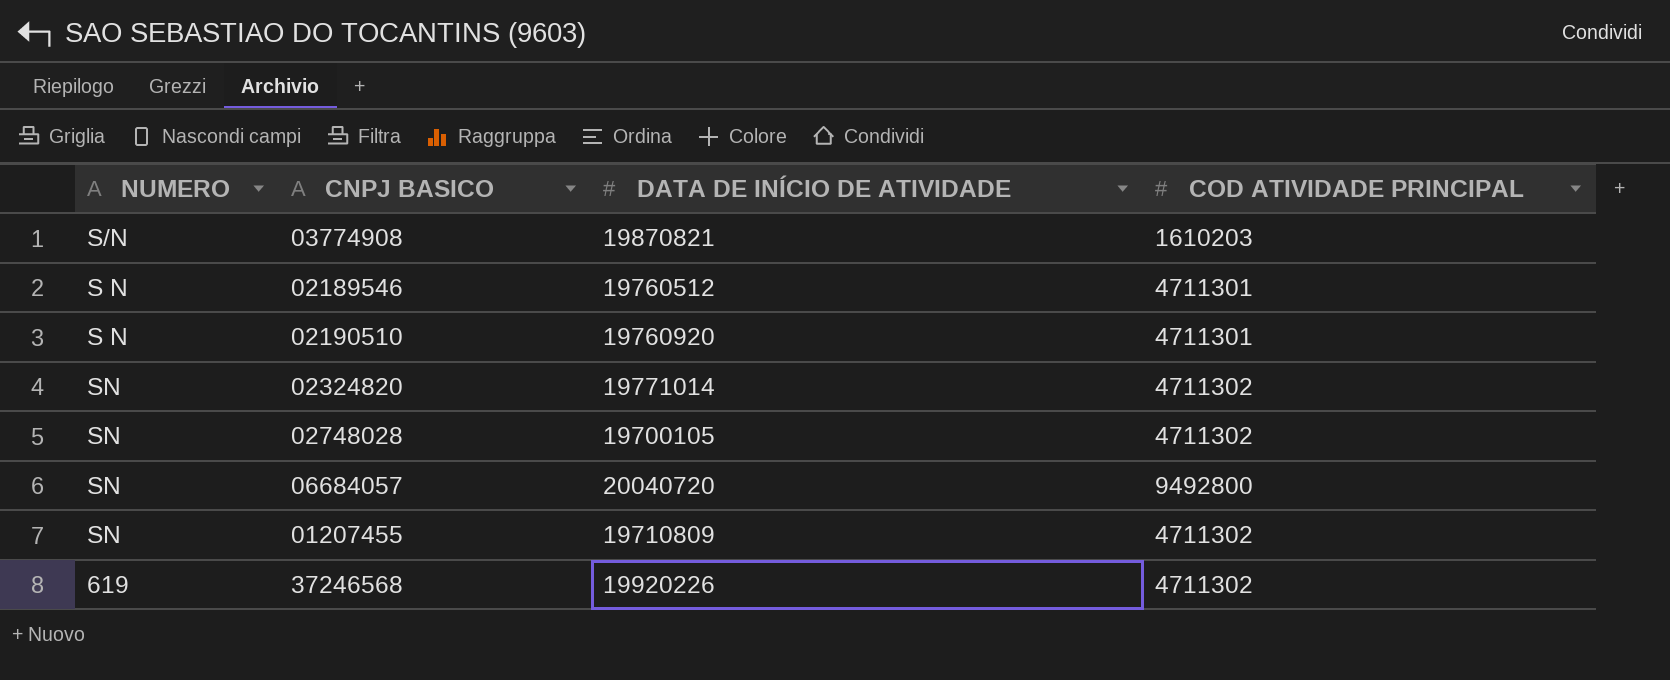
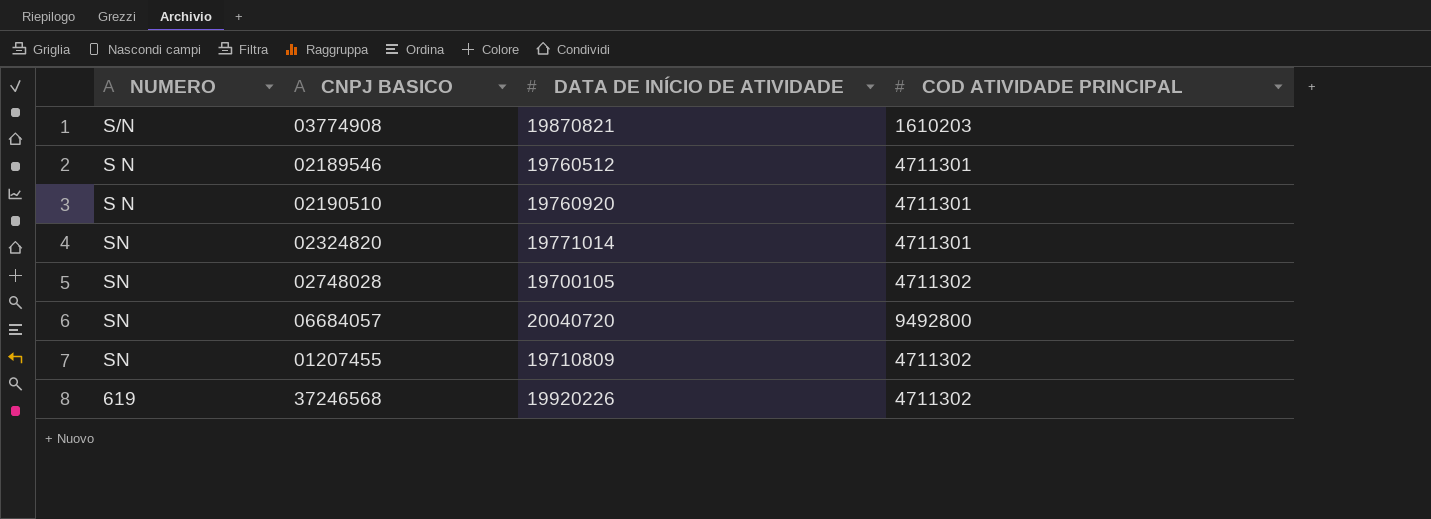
02324820 | COD ATIVIDADE PRINCIPAL: 4711302 -> 4711301

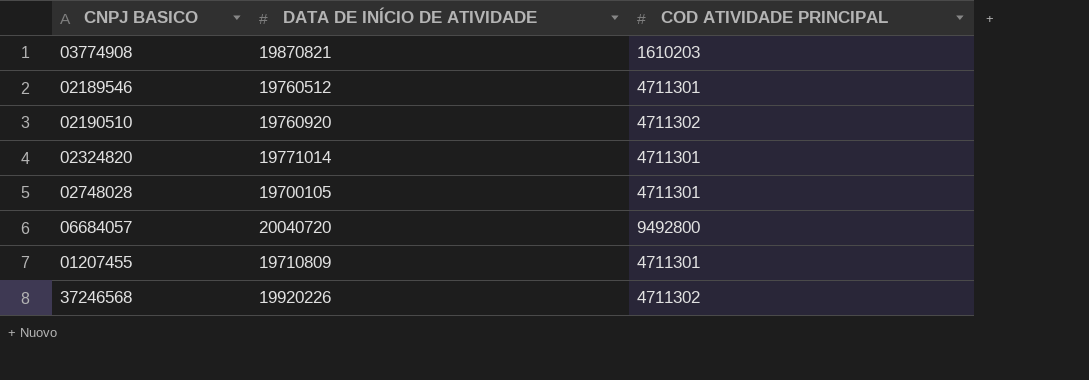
column NUMERO | position: 1 -> none
02190510 | COD ATIVIDADE PRINCIPAL: 4711301 -> 4711302
02748028 | COD ATIVIDADE PRINCIPAL: 4711302 -> 4711301
01207455 | COD ATIVIDADE PRINCIPAL: 4711302 -> 4711301

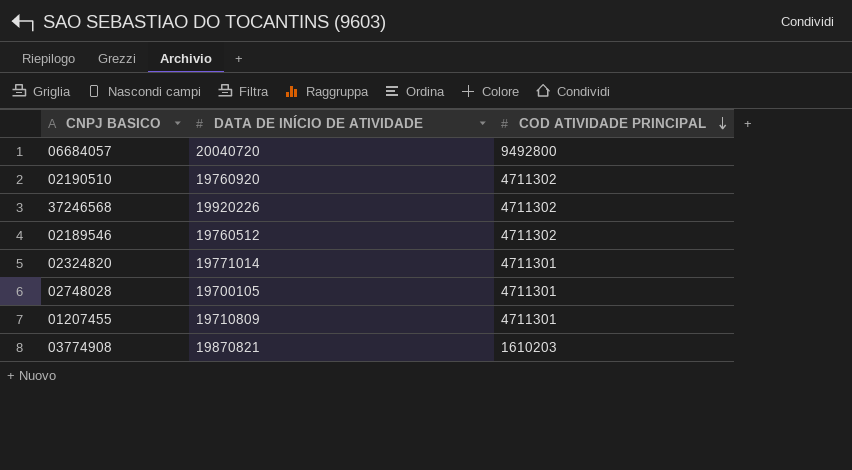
row order: none -> COD ATIVIDADE PRINCIPAL descending
02189546 | COD ATIVIDADE PRINCIPAL: 4711301 -> 4711302

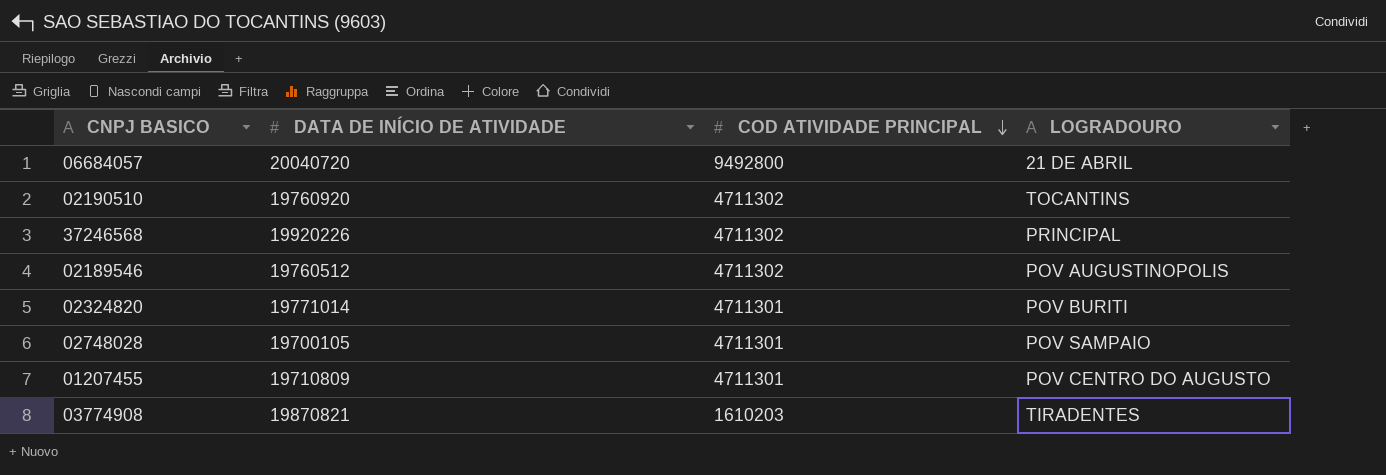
column LOGRADOURO | position: none -> 4

